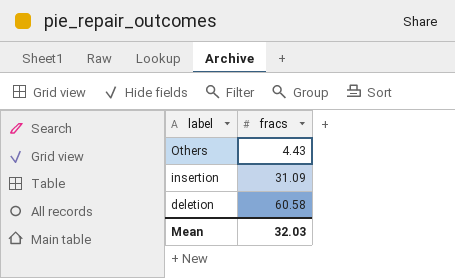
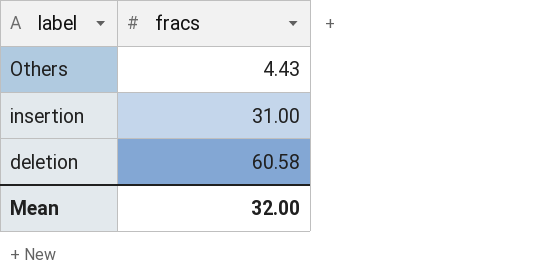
insertion | fracs: 31.09 -> 31.00
Mean | fracs: 32.03 -> 32.00

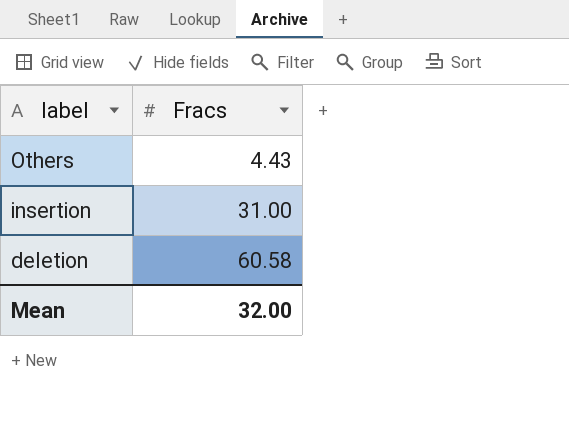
column name: fracs -> Fracs

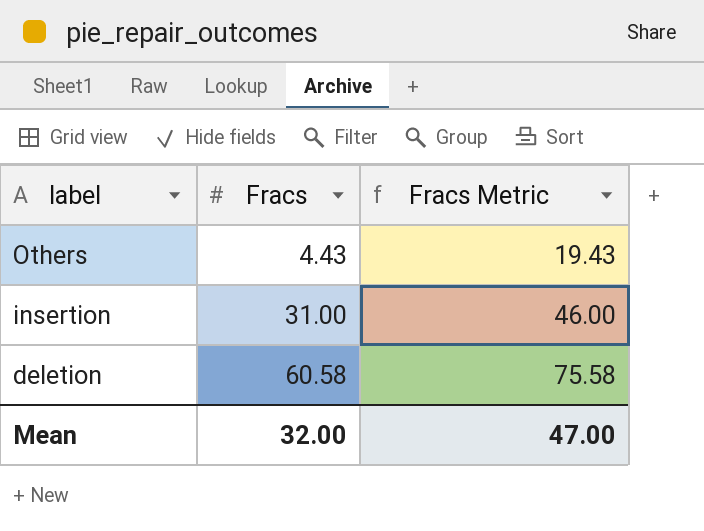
column Fracs Metric | formula: none -> [Fracs] + 15

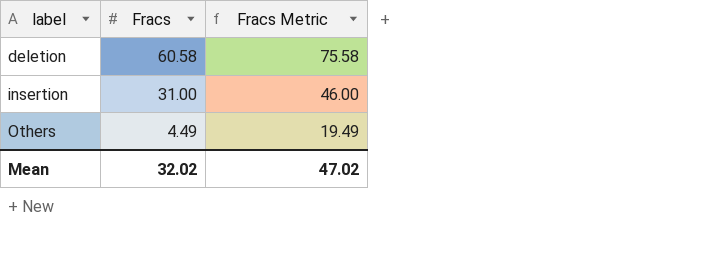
row order: label descending -> label ascending
Others | Fracs: 4.43 -> 4.49
Others | Fracs Metric: 19.43 -> 19.49
Mean | Fracs: 32.00 -> 32.02
Mean | Fracs Metric: 47.00 -> 47.02

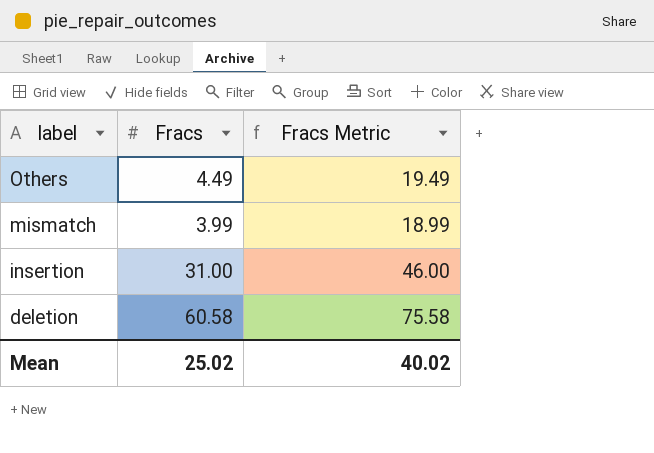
row order: label ascending -> label descending
row mismatch: none -> 3.99 | 18.99
Mean | Fracs: 32.02 -> 25.02
Mean | Fracs Metric: 47.02 -> 40.02

